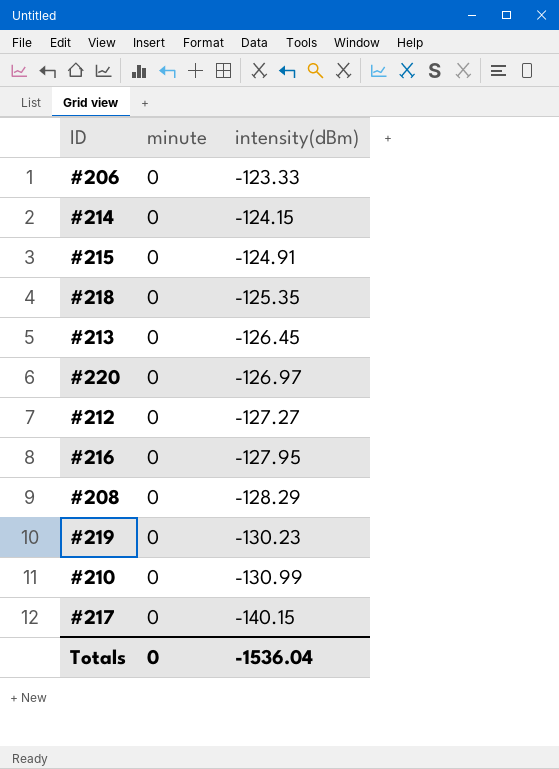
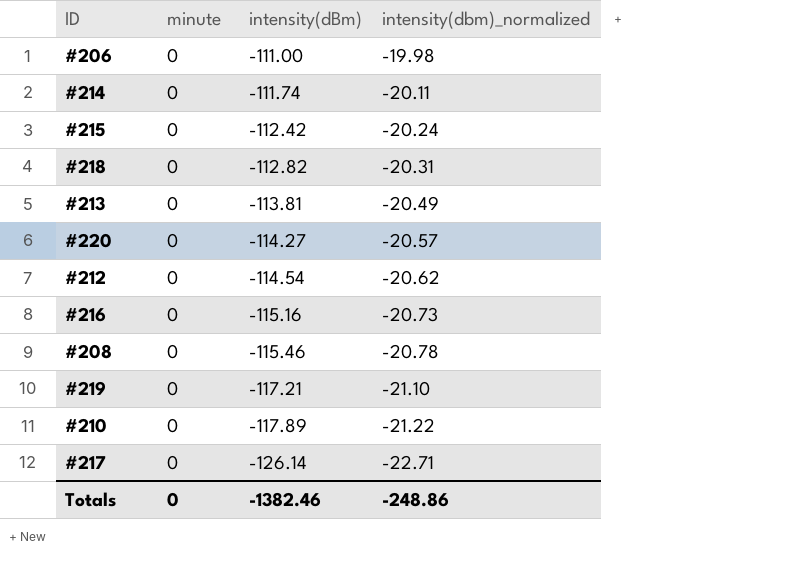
column intensity(dbm)_normalized | formula: none -> [intensity(dBm)] * 0.18
#206 | intensity(dBm): -123.33 -> -111.00
#214 | intensity(dBm): -124.15 -> -111.74
#215 | intensity(dBm): -124.91 -> -112.42
#218 | intensity(dBm): -125.35 -> -112.82
#213 | intensity(dBm): -126.45 -> -113.81
#220 | intensity(dBm): -126.97 -> -114.27
#212 | intensity(dBm): -127.27 -> -114.54
#216 | intensity(dBm): -127.95 -> -115.16
#208 | intensity(dBm): -128.29 -> -115.46
#219 | intensity(dBm): -130.23 -> -117.21
#210 | intensity(dBm): -130.99 -> -117.89
#217 | intensity(dBm): -140.15 -> -126.14
Totals | intensity(dBm): -1536.04 -> -1382.46

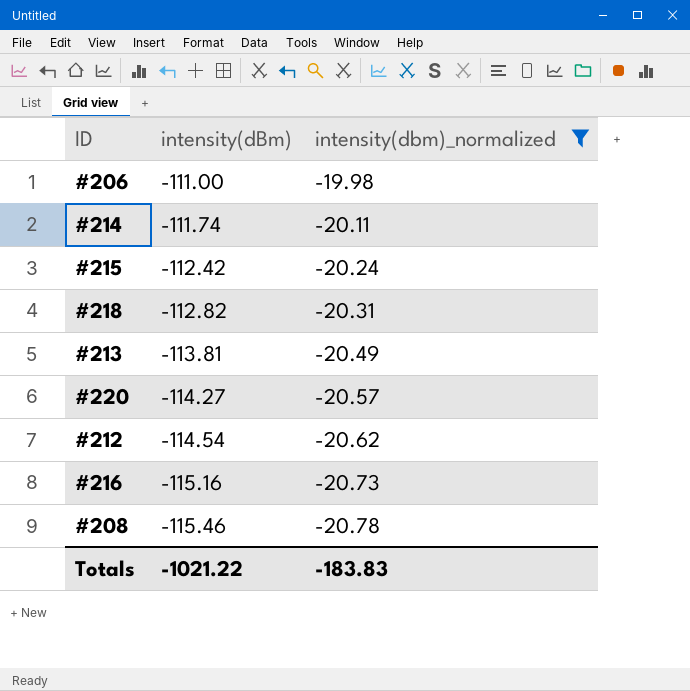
filter: none -> intensity(dbm)_normalized >= -20.78
column minute | position: 2 -> none
Totals | intensity(dBm): -1382.46 -> -1021.22
Totals | intensity(dbm)_normalized: -248.86 -> -183.83

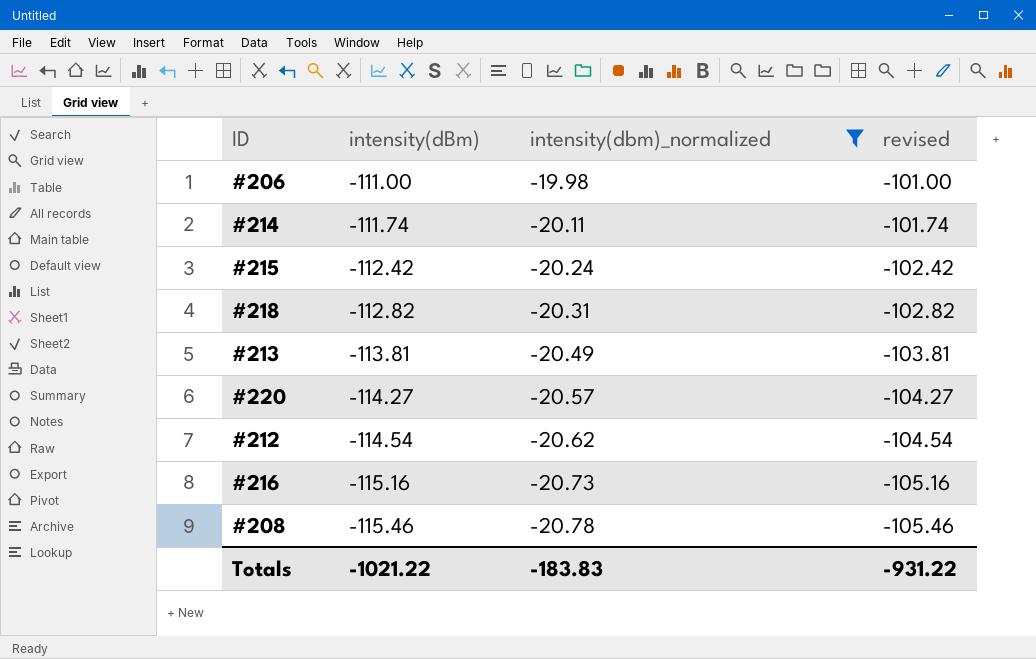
column revised | formula: none -> [intensity(dBm)] + 10

